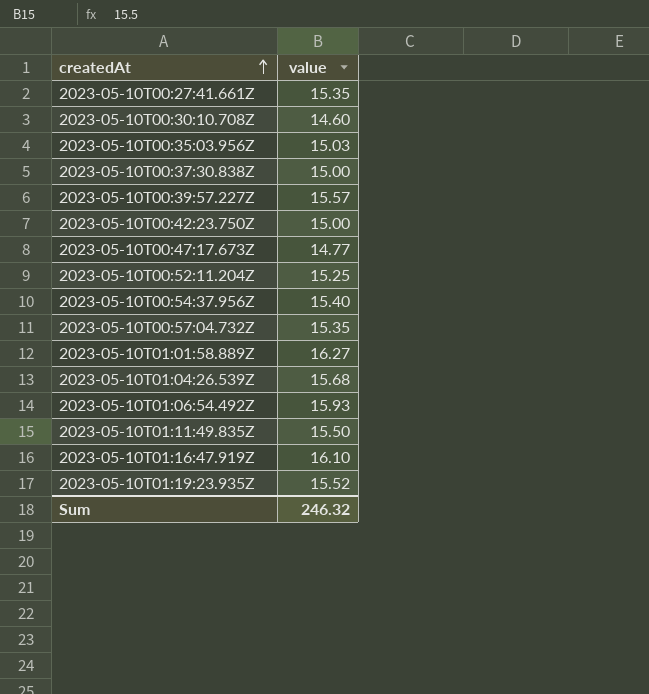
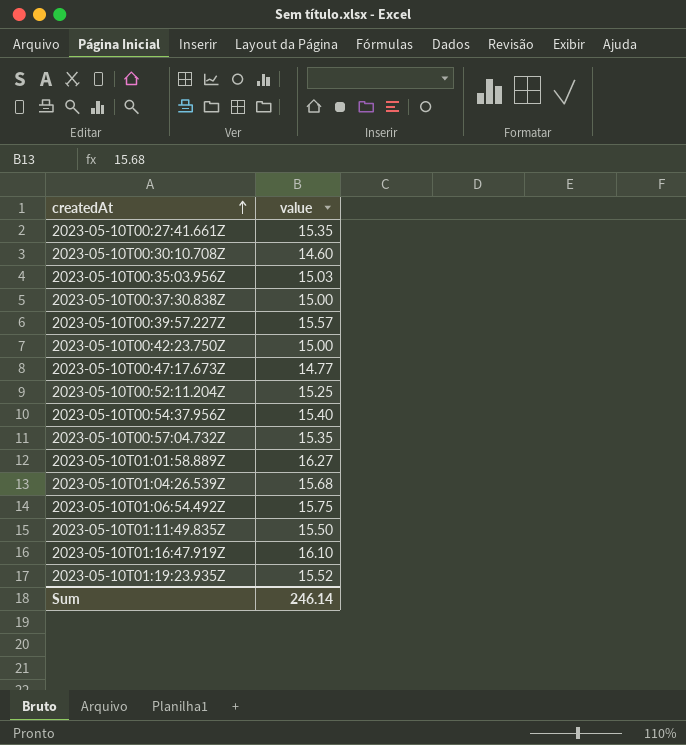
2023-05-10T01:06:54.492Z | value: 15.93 -> 15.75
Sum | value: 246.32 -> 246.14

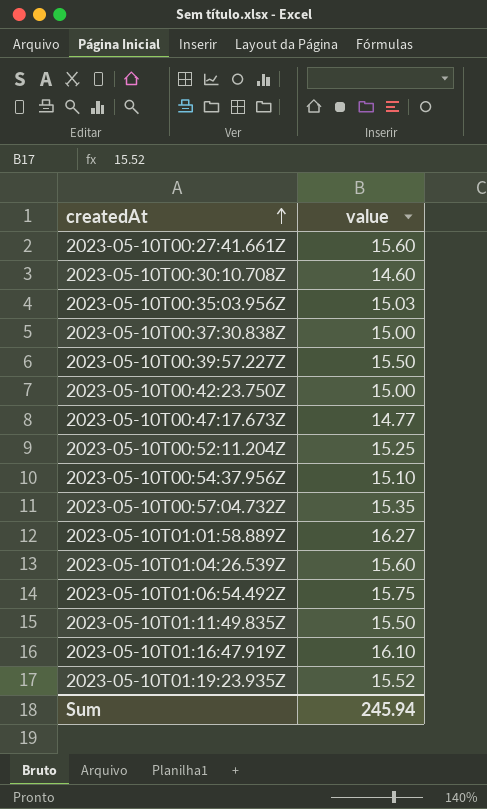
2023-05-10T00:27:41.661Z | value: 15.35 -> 15.60
2023-05-10T00:39:57.227Z | value: 15.57 -> 15.50
2023-05-10T00:54:37.956Z | value: 15.40 -> 15.10
2023-05-10T01:04:26.539Z | value: 15.68 -> 15.60
Sum | value: 246.14 -> 245.94

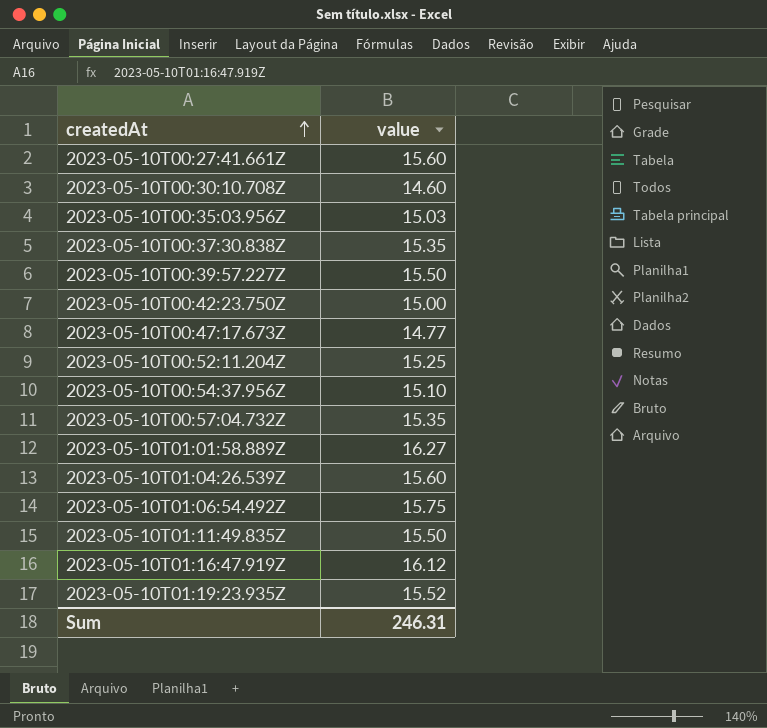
2023-05-10T00:37:30.838Z | value: 15.00 -> 15.35
2023-05-10T01:16:47.919Z | value: 16.10 -> 16.12
Sum | value: 245.94 -> 246.31

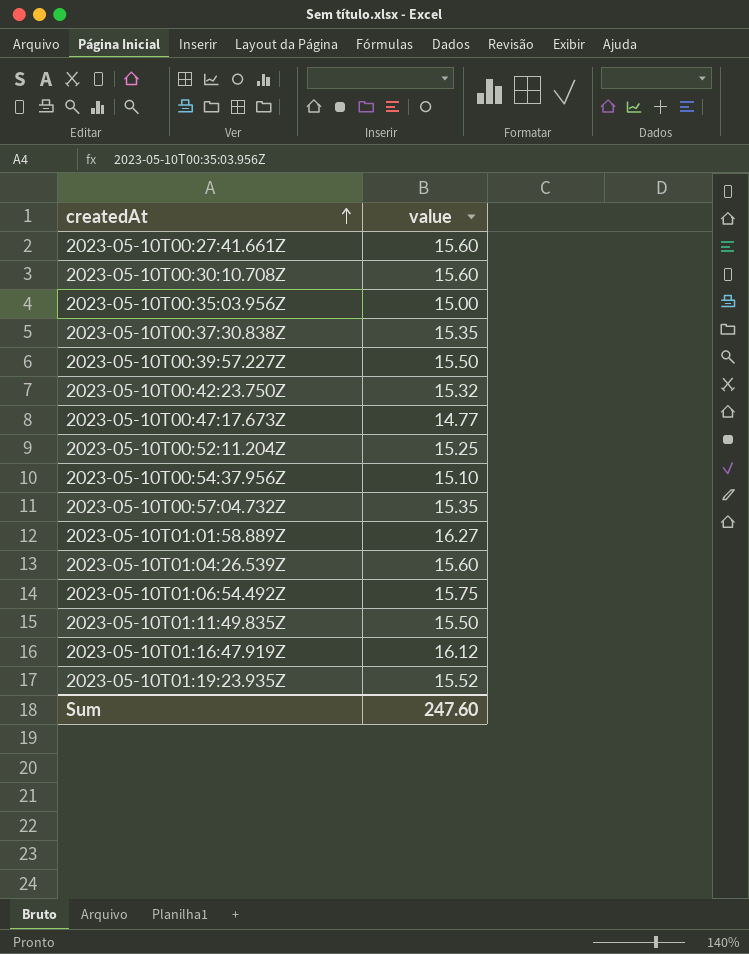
2023-05-10T00:30:10.708Z | value: 14.60 -> 15.60
2023-05-10T00:35:03.956Z | value: 15.03 -> 15.00
2023-05-10T00:42:23.750Z | value: 15.00 -> 15.32
Sum | value: 246.31 -> 247.60

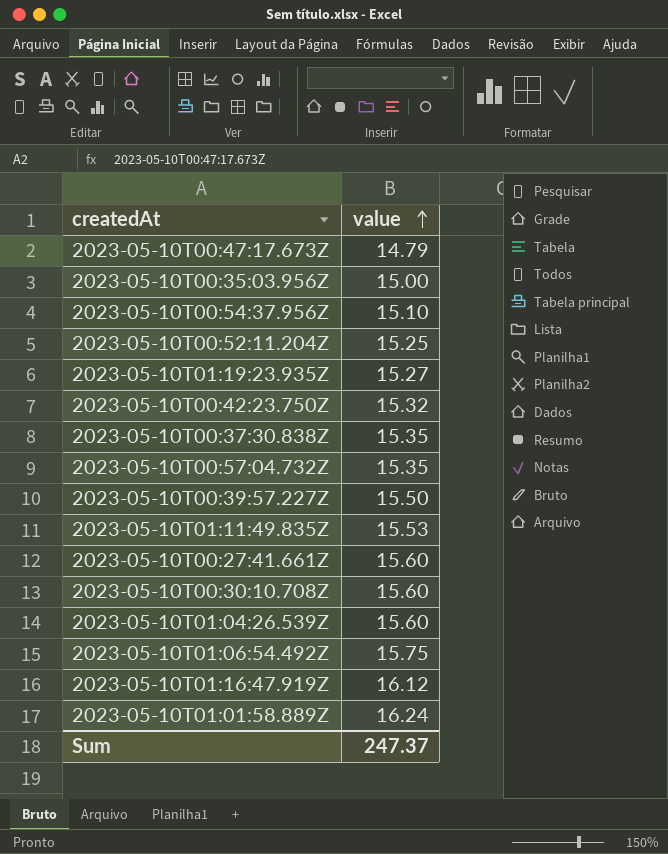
row order: createdAt ascending -> value ascending
2023-05-10T00:47:17.673Z | value: 14.77 -> 14.79
2023-05-10T01:19:23.935Z | value: 15.52 -> 15.27
2023-05-10T01:11:49.835Z | value: 15.50 -> 15.53
2023-05-10T01:01:58.889Z | value: 16.27 -> 16.24
Sum | value: 247.60 -> 247.37

